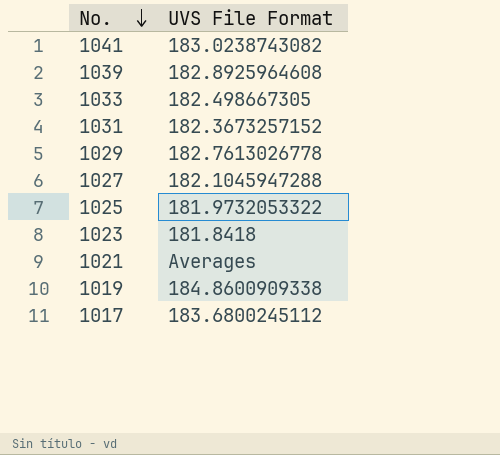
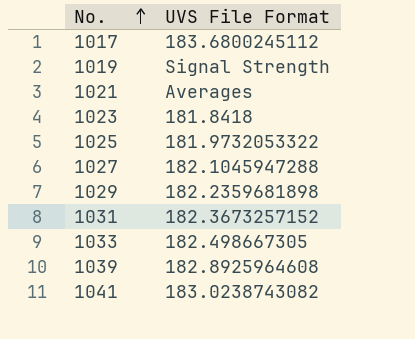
row order: No. descending -> No. ascending
1019 | UVS File Format: 184.8600909338 -> Signal Strength
1029 | UVS File Format: 182.7613026778 -> 182.2359681898

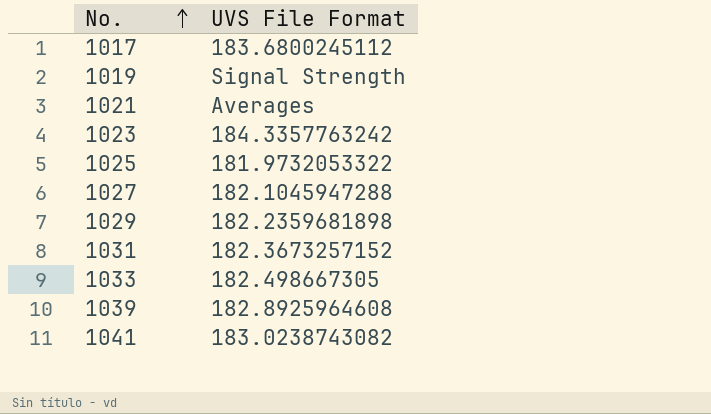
1023 | UVS File Format: 181.8418 -> 184.3357763242

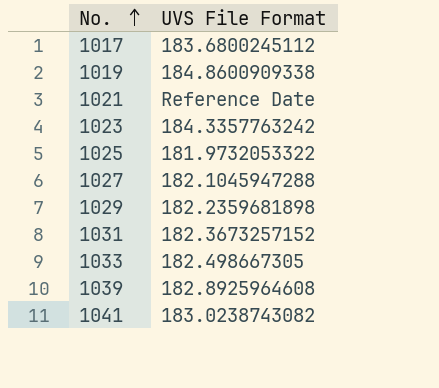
1019 | UVS File Format: Signal Strength -> 184.8600909338
1021 | UVS File Format: Averages -> Reference Date

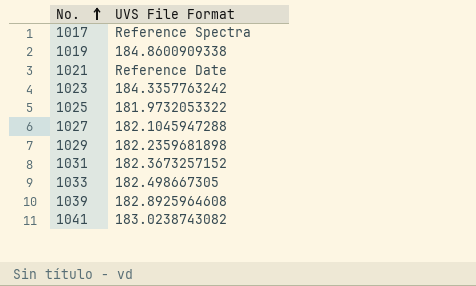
1017 | UVS File Format: 183.6800245112 -> Reference Spectra

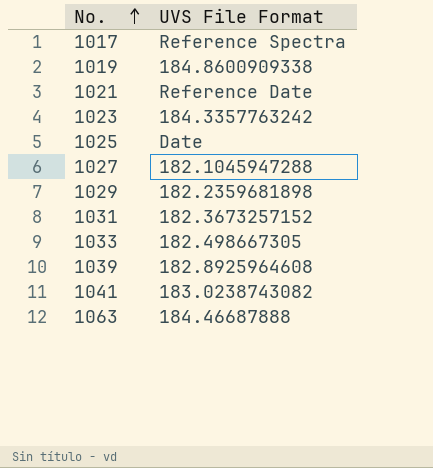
1025 | UVS File Format: 181.9732053322 -> Date
row 1063: none -> 184.46687888

